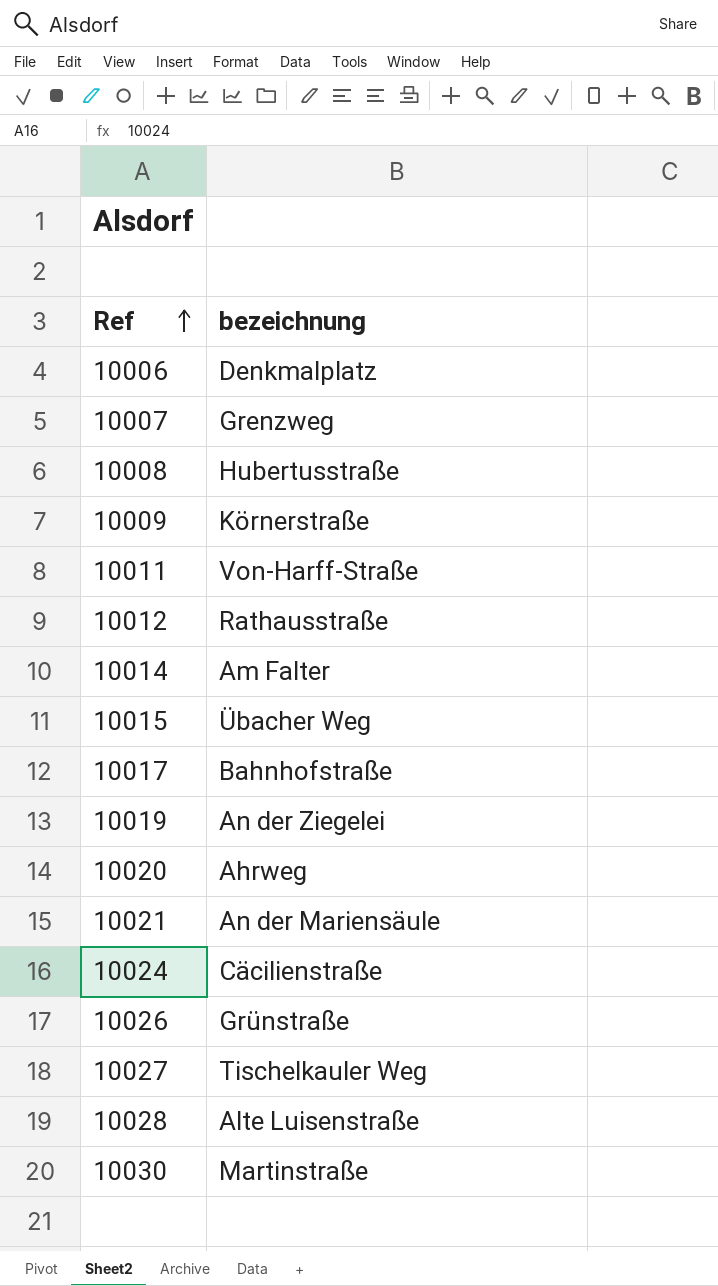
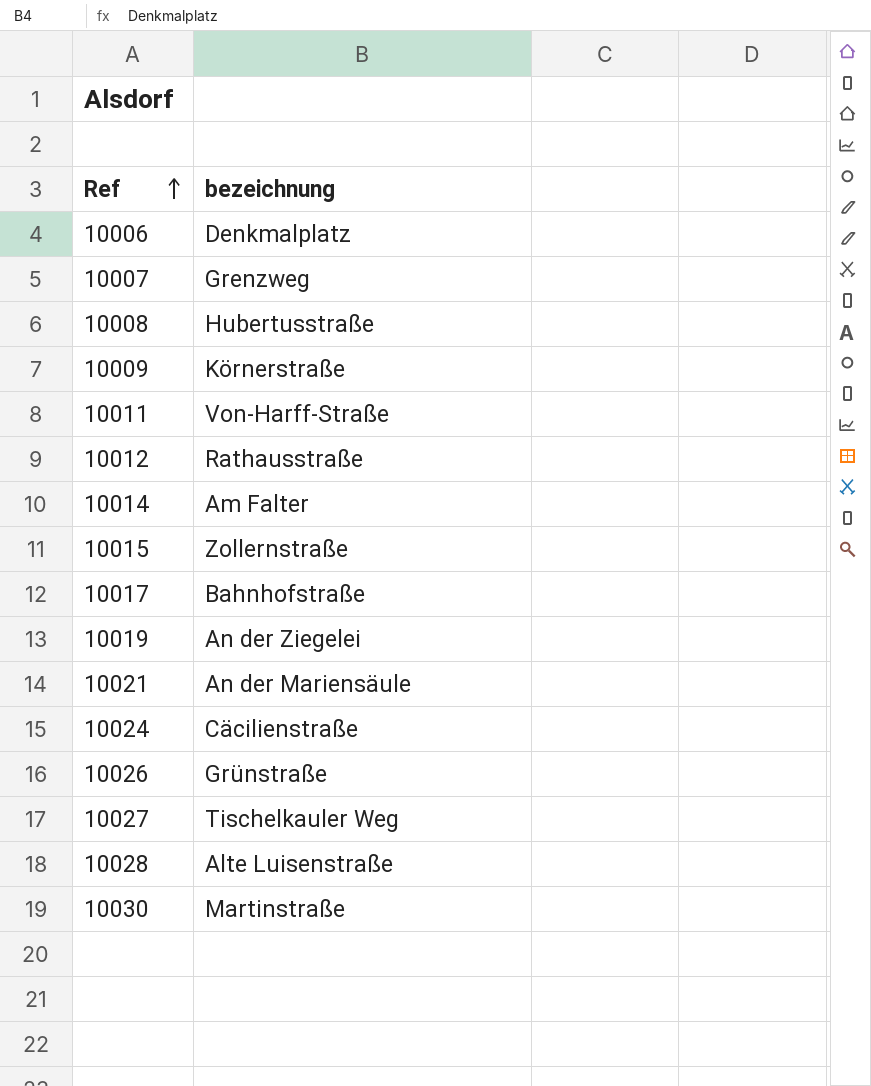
row 10020: Ahrweg -> none
10015 | bezeichnung: Übacher Weg -> Zollernstraße

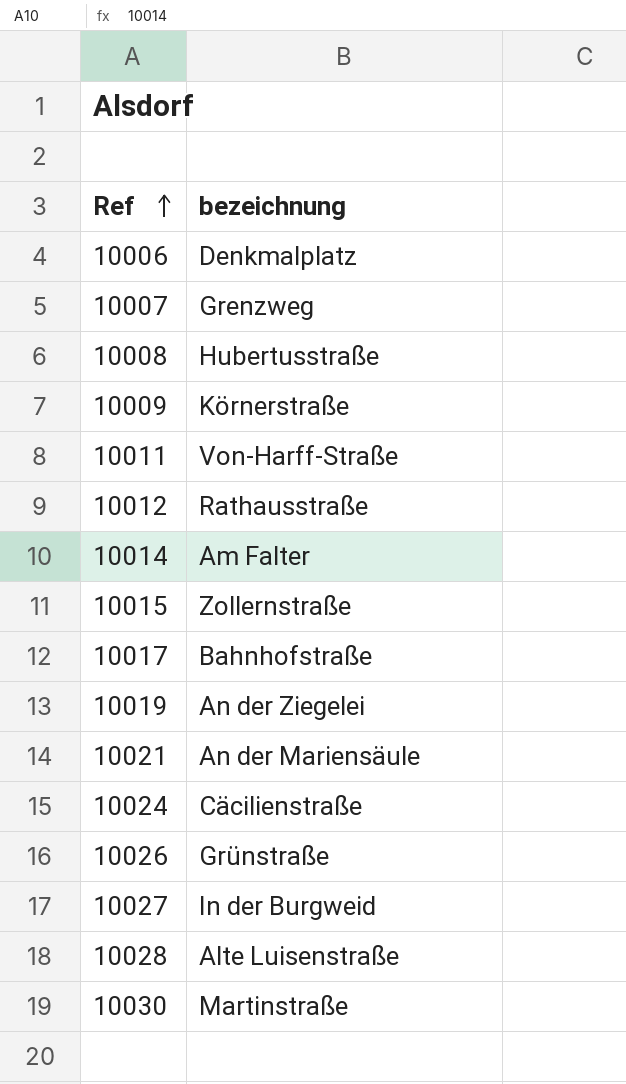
10027 | bezeichnung: Tischelkauler Weg -> In der Burgweid

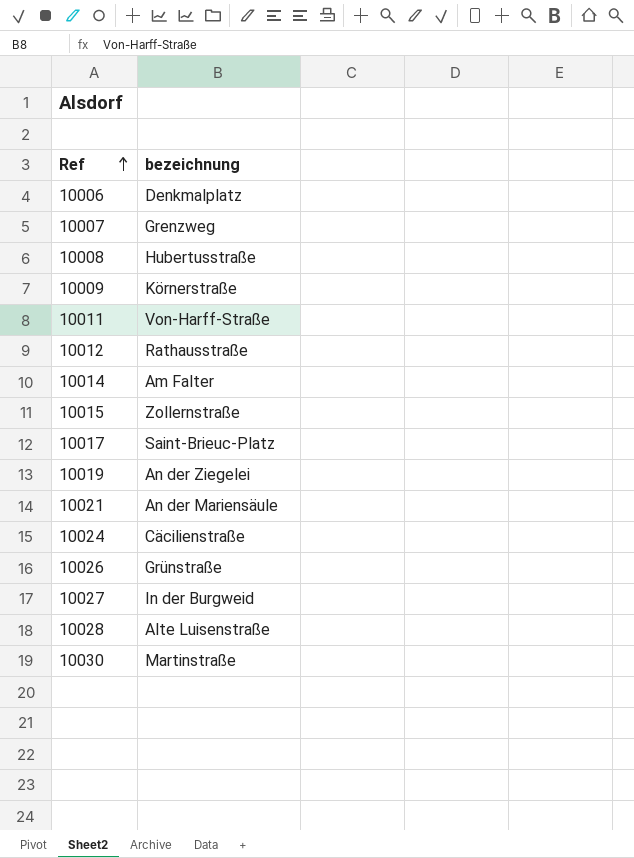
10017 | bezeichnung: Bahnhofstraße -> Saint-Brieuc-Platz

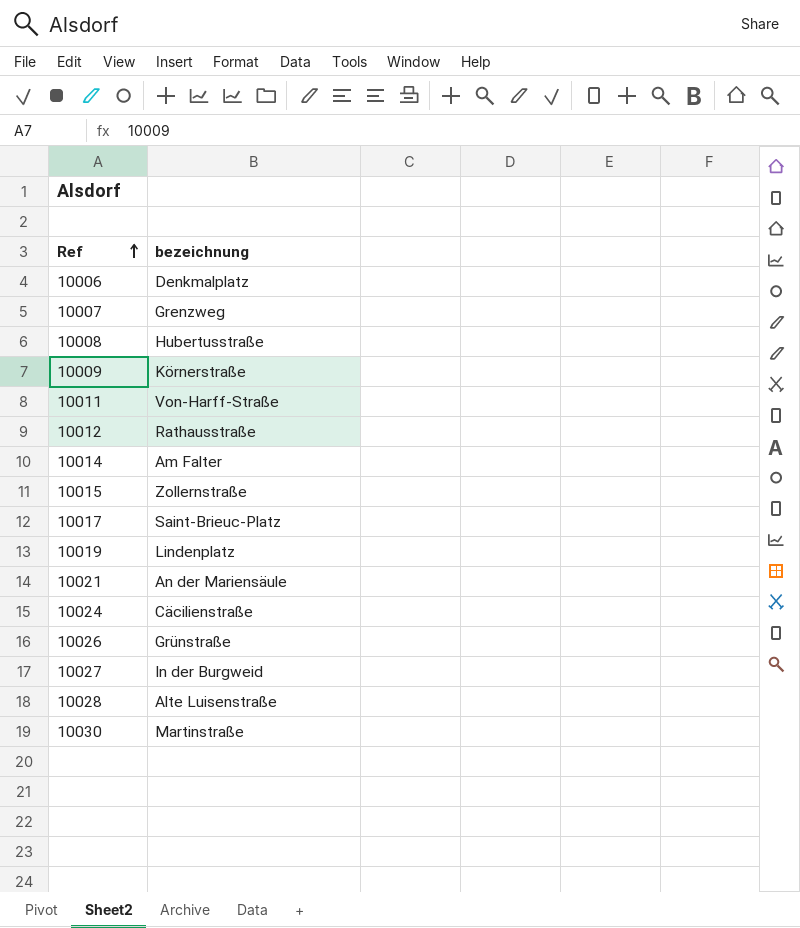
10019 | bezeichnung: An der Ziegelei -> Lindenplatz

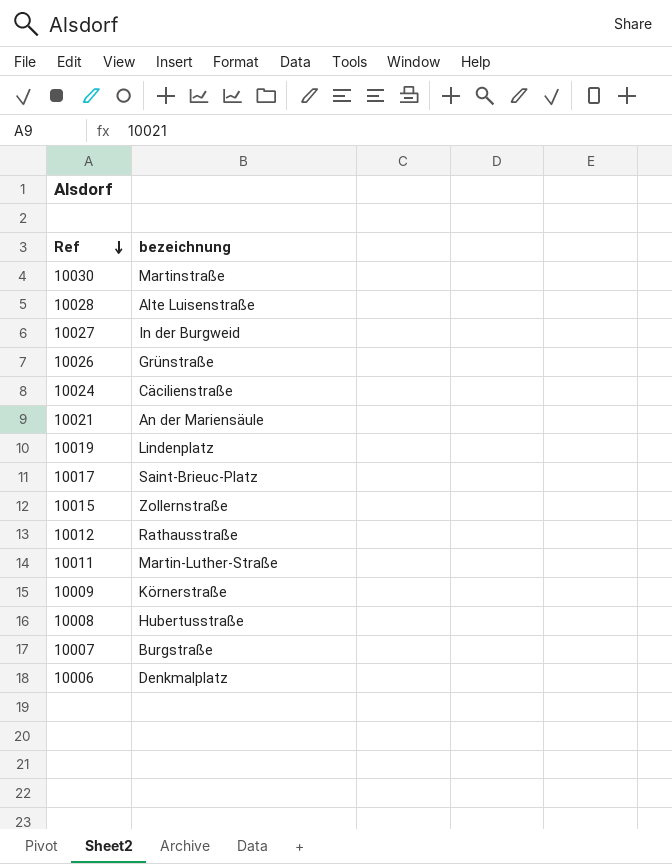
row order: Ref ascending -> Ref descending
row 10014: Am Falter -> none
10011 | bezeichnung: Von-Harff-Straße -> Martin-Luther-Straße
10007 | bezeichnung: Grenzweg -> Burgstraße

